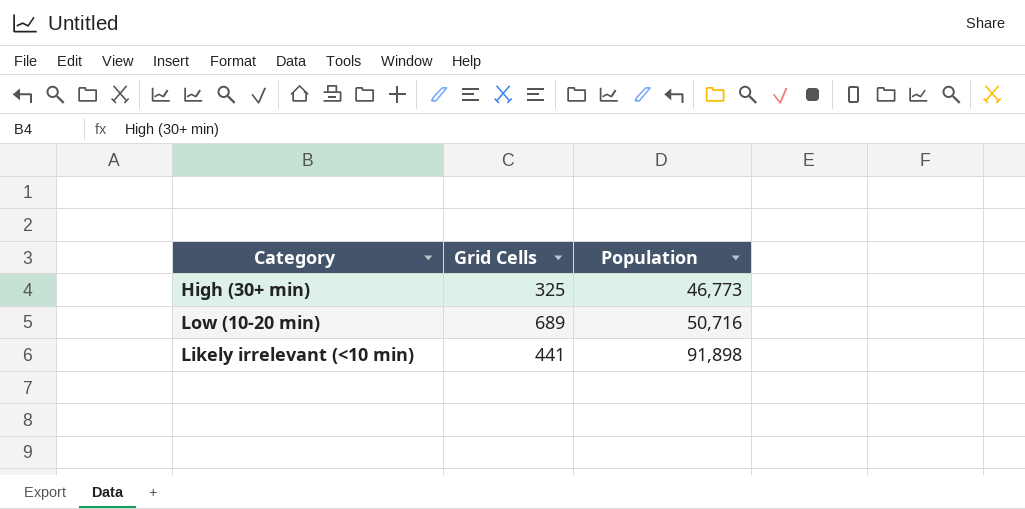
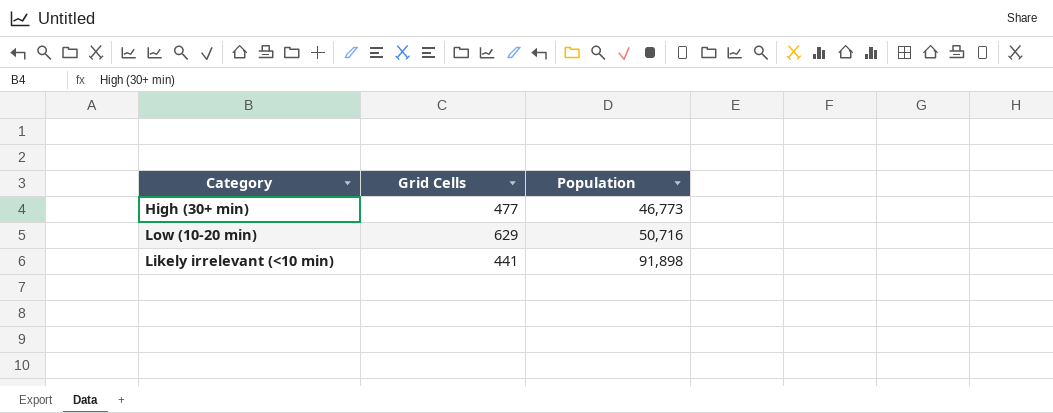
High (30+ min) | Grid Cells: 325 -> 477
Low (10-20 min) | Grid Cells: 689 -> 629

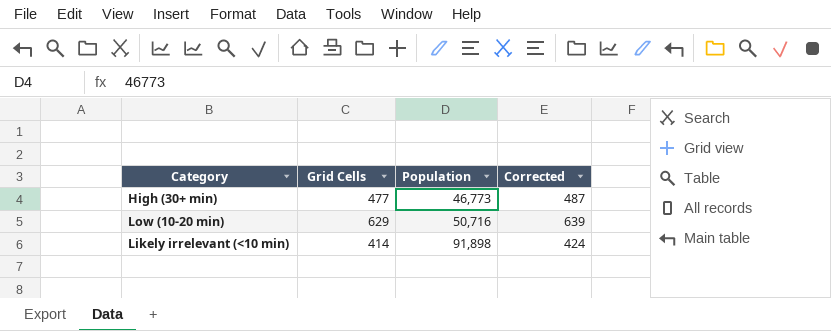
column Corrected | formula: none -> [Grid Cells] + 10
Likely irrelevant (<10 min) | Grid Cells: 441 -> 414

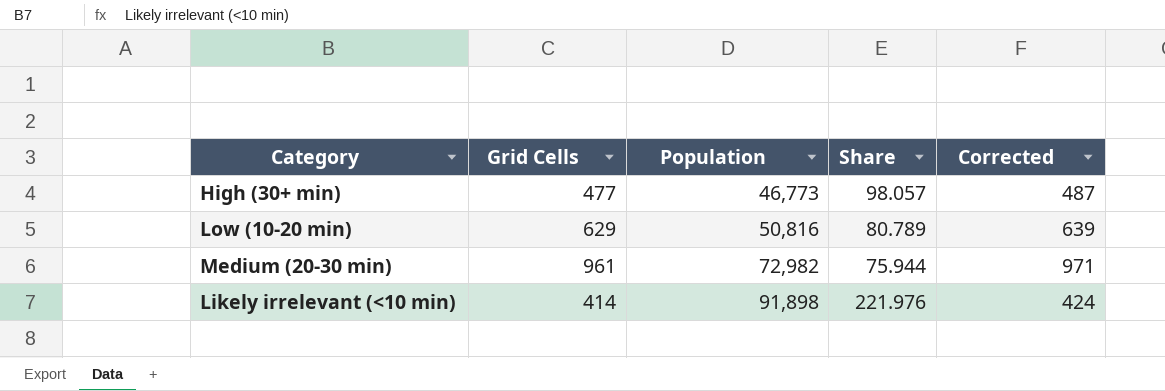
column Share | formula: none -> [Population] / [Grid Cells]
Low (10-20 min) | Population: 50,716 -> 50,816
row Medium (20-30 min): none -> 961 | 72,982 | 75.944 | 971

